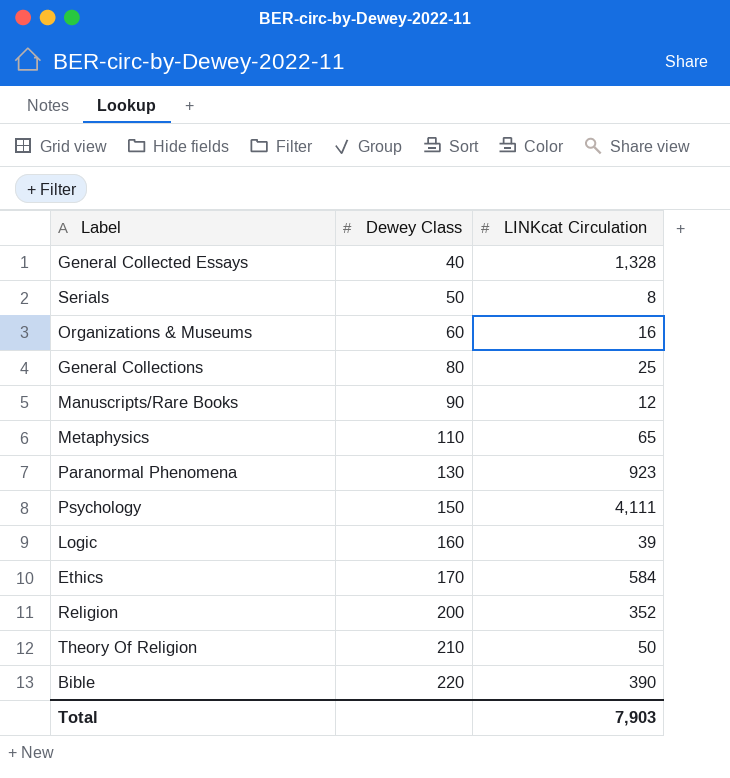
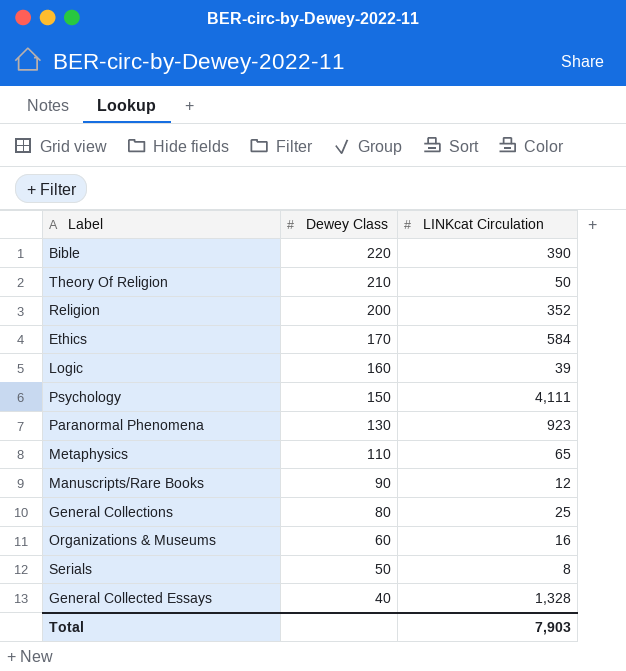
row order: Dewey Class ascending -> Dewey Class descending

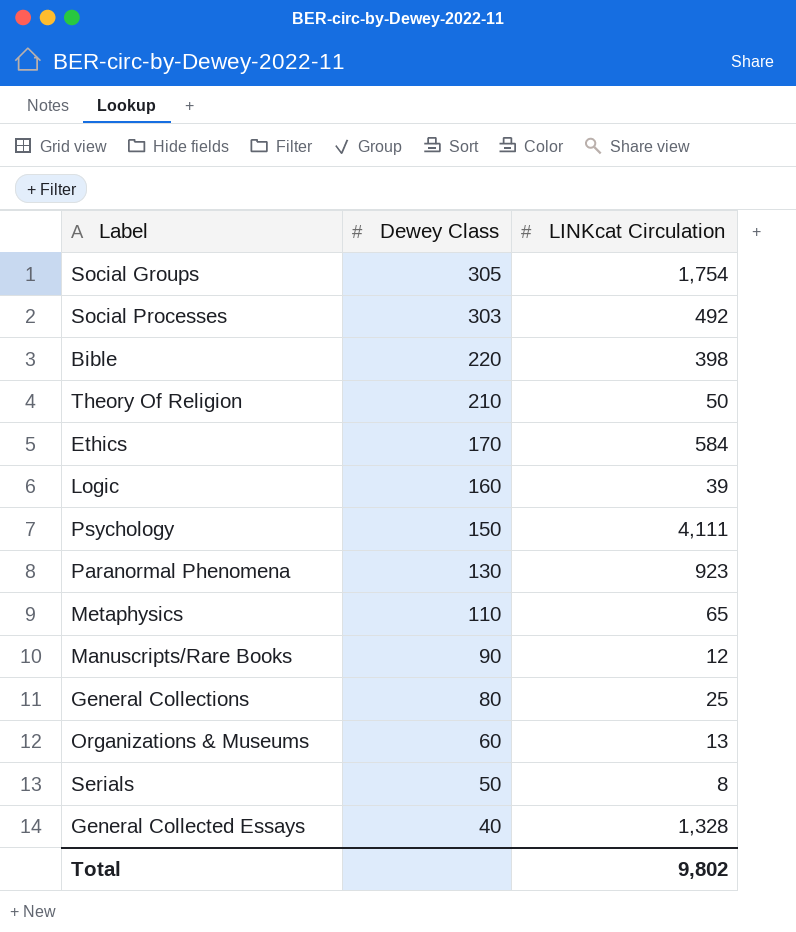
row Religion: 200 | 352 -> none
row Social Groups: none -> 305 | 1,754
row Social Processes: none -> 303 | 492
Bible | LINKcat Circulation: 390 -> 398
Organizations & Museums | LINKcat Circulation: 16 -> 13
Total | LINKcat Circulation: 7,903 -> 9,802

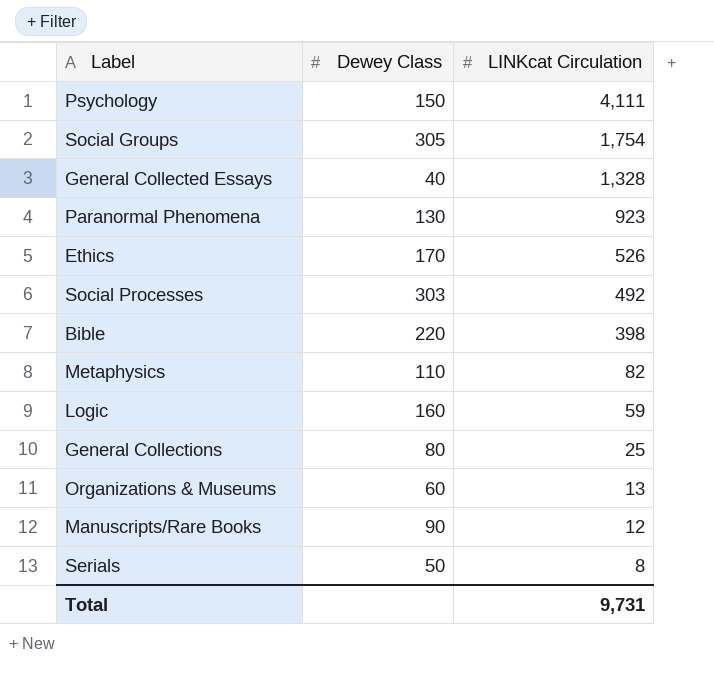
row order: Dewey Class descending -> LINKcat Circulation descending
row Theory Of Religion: 210 | 50 -> none
Ethics | LINKcat Circulation: 584 -> 526
Metaphysics | LINKcat Circulation: 65 -> 82
Logic | LINKcat Circulation: 39 -> 59
Total | LINKcat Circulation: 9,802 -> 9,731

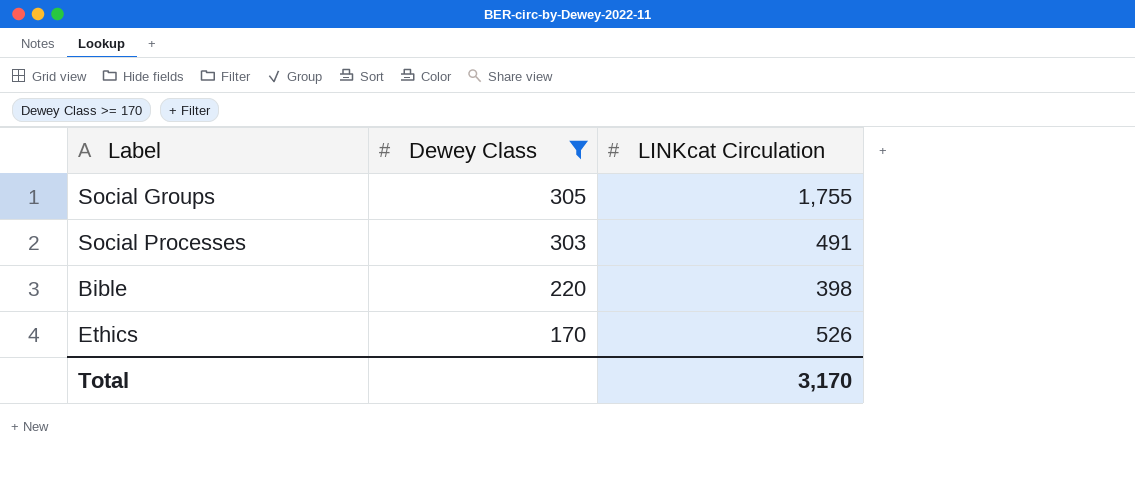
filter: none -> Dewey Class >= 170
row order: LINKcat Circulation descending -> Dewey Class descending
Social Groups | LINKcat Circulation: 1,754 -> 1,755
Social Processes | LINKcat Circulation: 492 -> 491
Total | LINKcat Circulation: 9,731 -> 3,170

